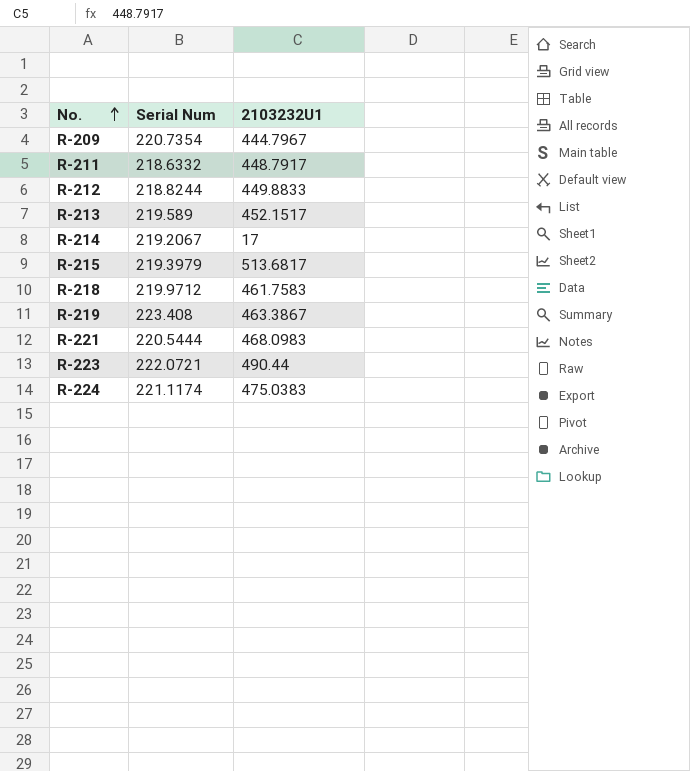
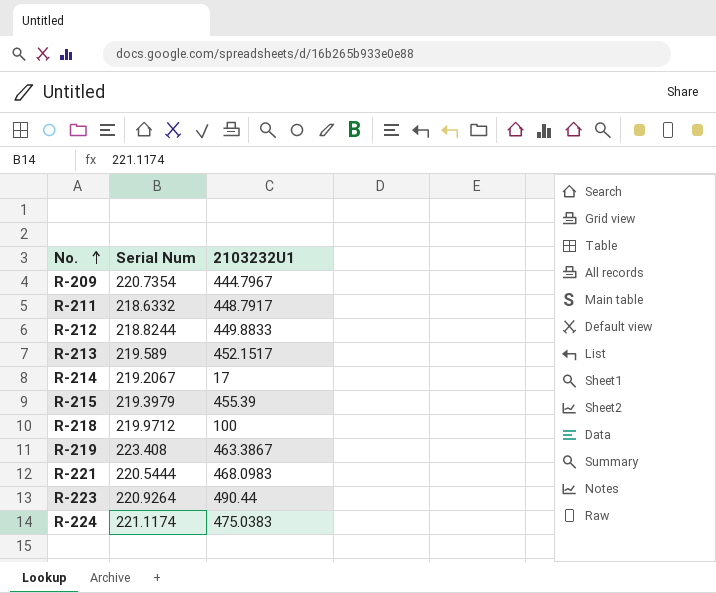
R-215 | 2103232U1: 513.6817 -> 455.39
R-218 | 2103232U1: 461.7583 -> 100
R-223 | Serial Num: 222.0721 -> 220.9264

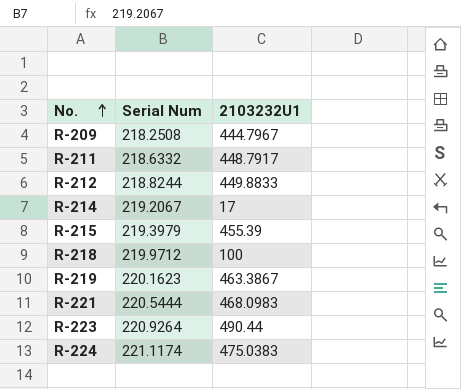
row R-213: 219.589 | 452.1517 -> none
R-209 | Serial Num: 220.7354 -> 218.2508
R-219 | Serial Num: 223.408 -> 220.1623

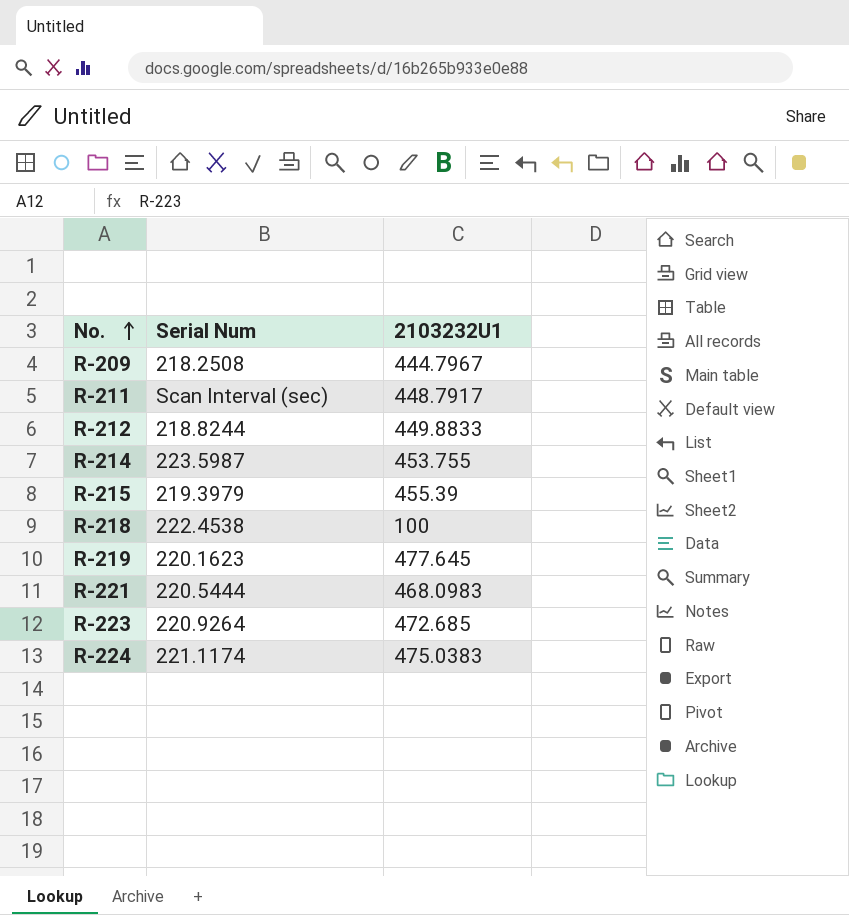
R-211 | Serial Num: 218.6332 -> Scan Interval (sec)
R-214 | Serial Num: 219.2067 -> 223.5987
R-214 | 2103232U1: 17 -> 453.755
R-218 | Serial Num: 219.9712 -> 222.4538
R-219 | 2103232U1: 463.3867 -> 477.645
R-223 | 2103232U1: 490.44 -> 472.685

